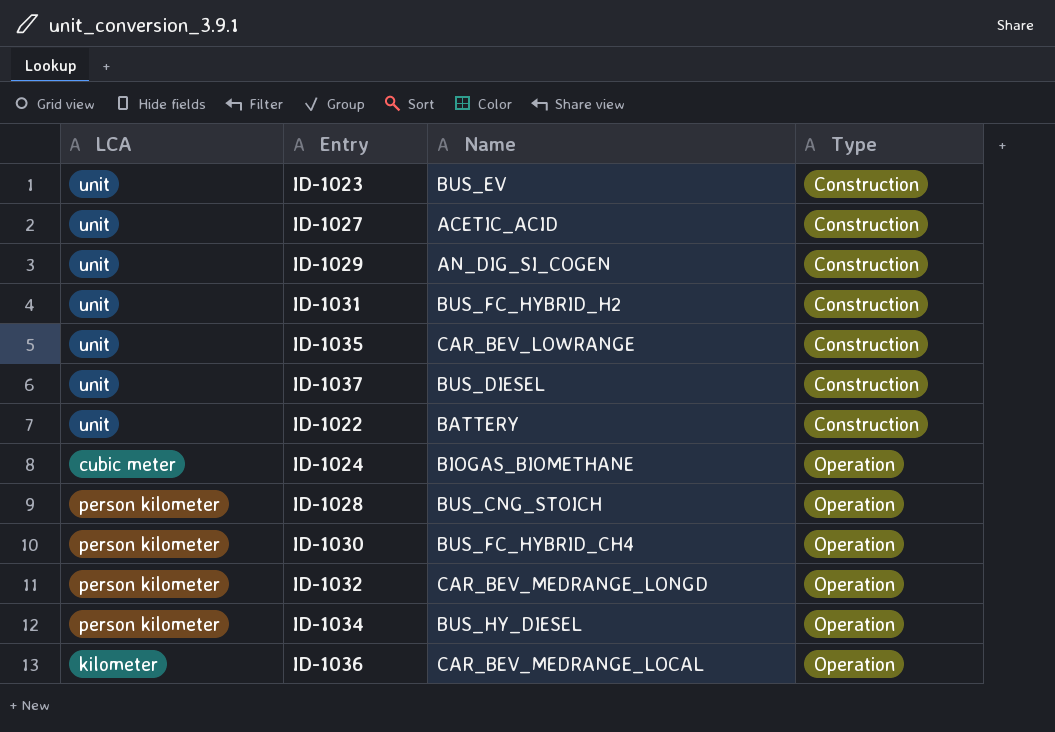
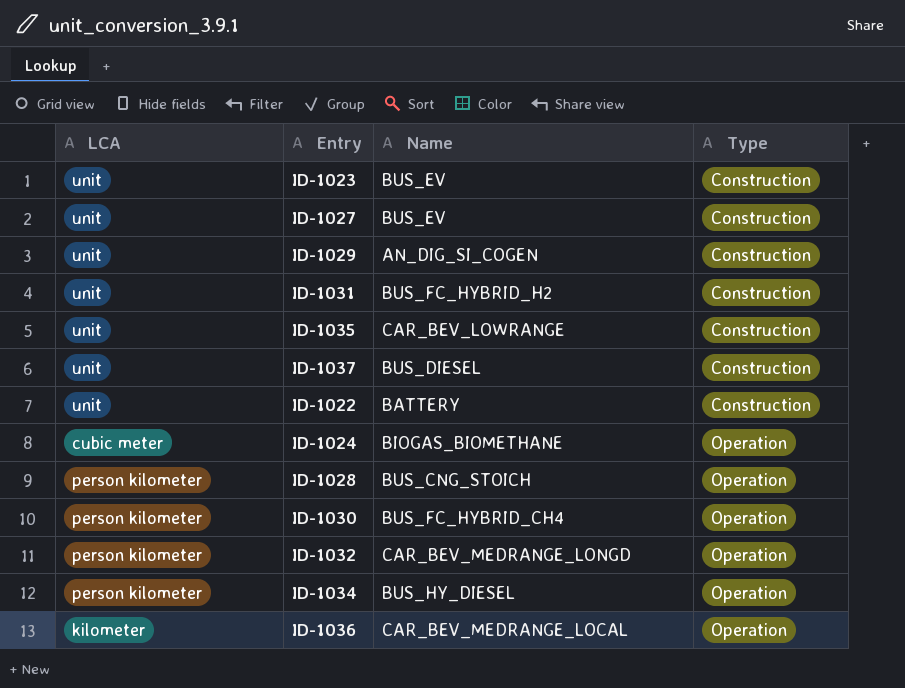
ID-1027 | Name: ACETIC_ACID -> BUS_EV

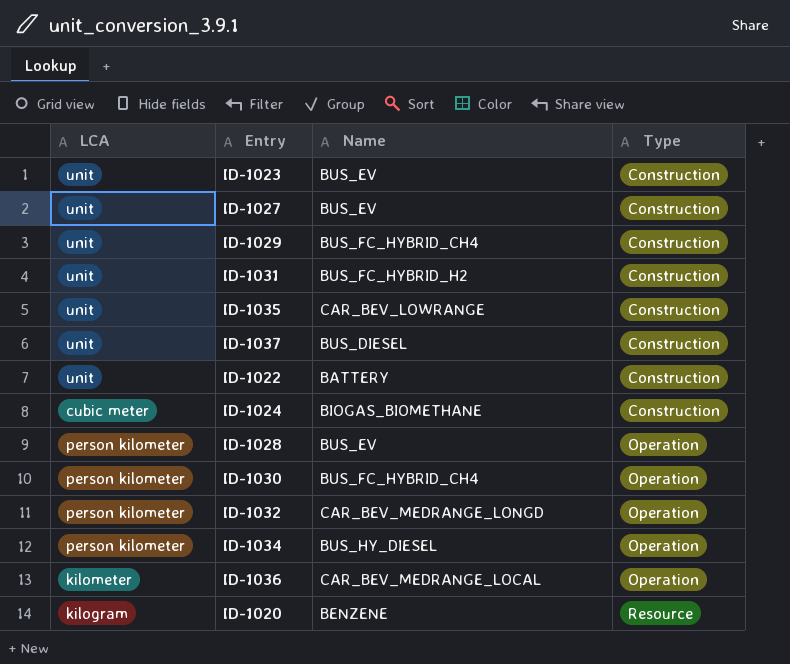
ID-1029 | Name: AN_DIG_SI_COGEN -> BUS_FC_HYBRID_CH4
ID-1024 | Type: Operation -> Construction
ID-1028 | Name: BUS_CNG_STOICH -> BUS_EV
row ID-1020: none -> kilogram | BENZENE | Resource

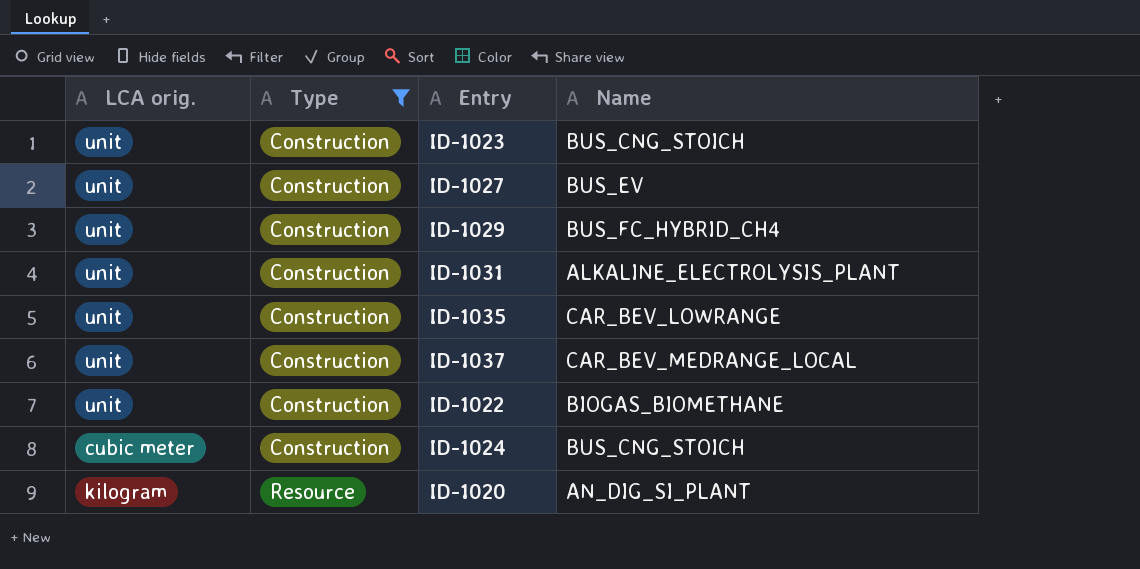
filter: none -> Type != Operation
column name: LCA -> LCA orig.
column Type | position: 4 -> 2
ID-1023 | Name: BUS_EV -> BUS_CNG_STOICH
ID-1031 | Name: BUS_FC_HYBRID_H2 -> ALKALINE_ELECTROLYSIS_PLANT
ID-1037 | Name: BUS_DIESEL -> CAR_BEV_MEDRANGE_LOCAL
ID-1022 | Name: BATTERY -> BIOGAS_BIOMETHANE
ID-1024 | Name: BIOGAS_BIOMETHANE -> BUS_CNG_STOICH
ID-1020 | Name: BENZENE -> AN_DIG_SI_PLANT

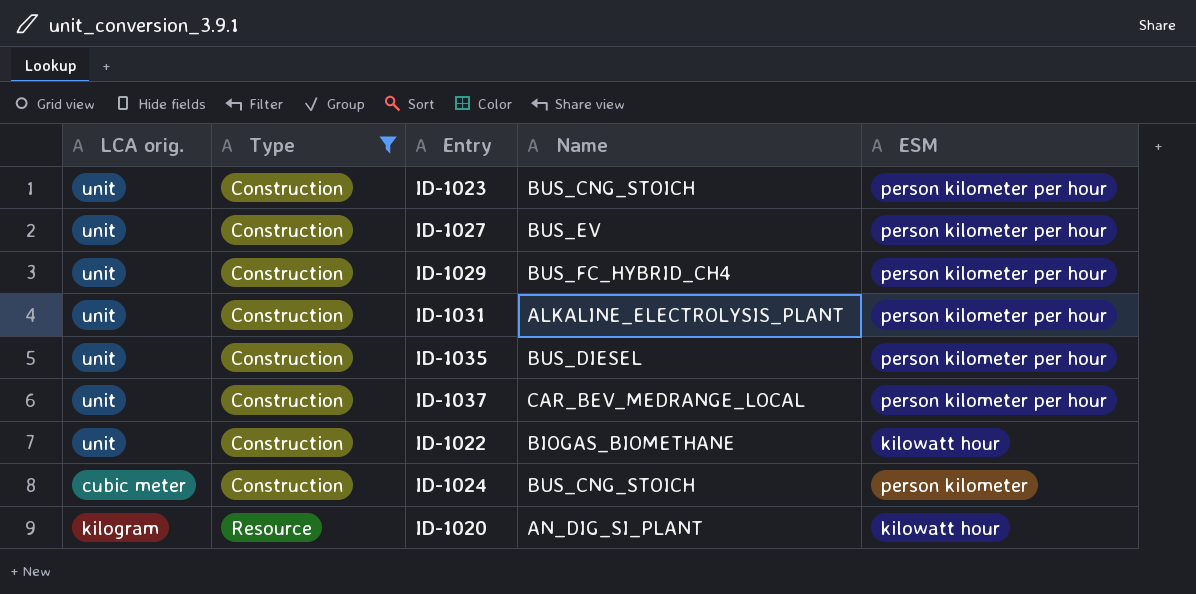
column ESM | position: none -> 5
ID-1035 | Name: CAR_BEV_LOWRANGE -> BUS_DIESEL

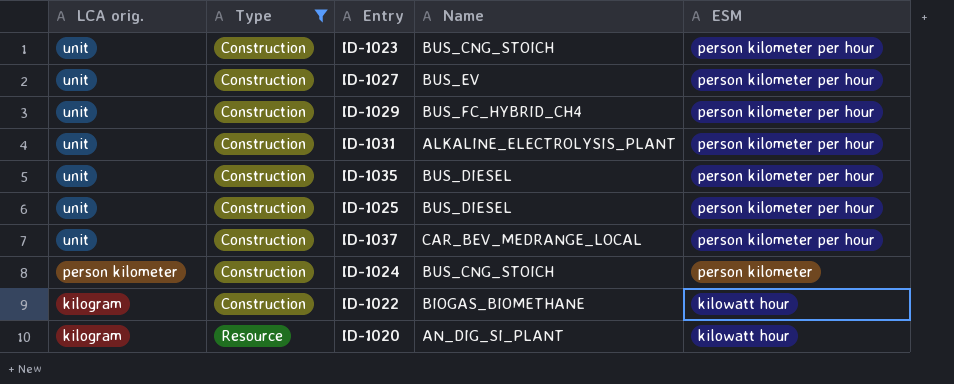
row order: Type ascending -> LCA orig. descending
row ID-1025: none -> unit | Construction | BUS_DIESEL | person kilometer per hour
ID-1024 | LCA orig.: cubic meter -> person kilometer
ID-1022 | LCA orig.: unit -> kilogram

